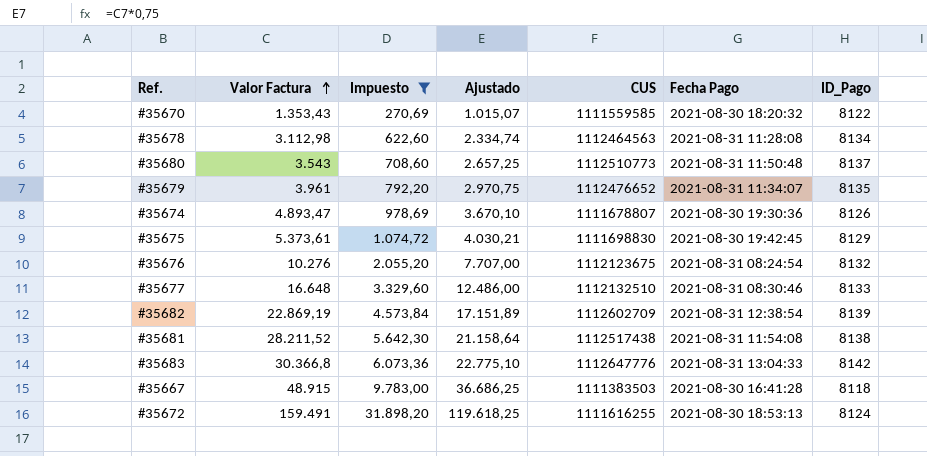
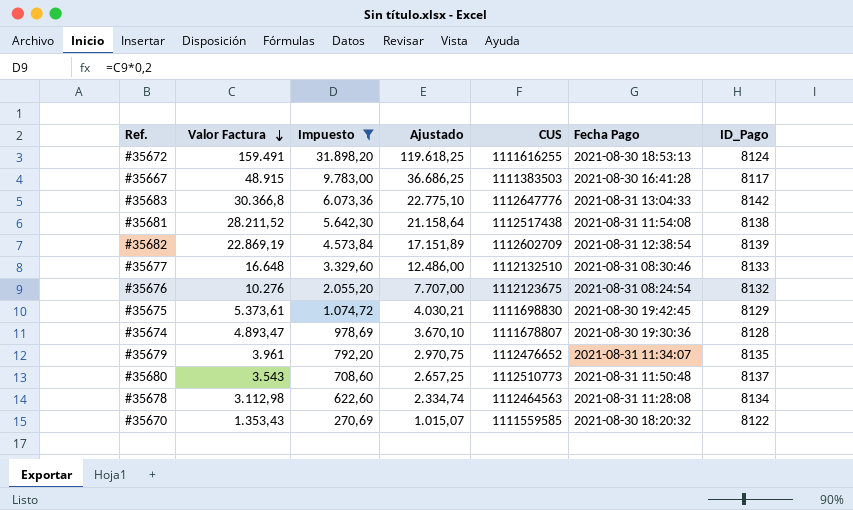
row order: Valor Factura ascending -> Valor Factura descending
#35667 | ID_Pago: 8118 -> 8117
#35674 | ID_Pago: 8126 -> 8128

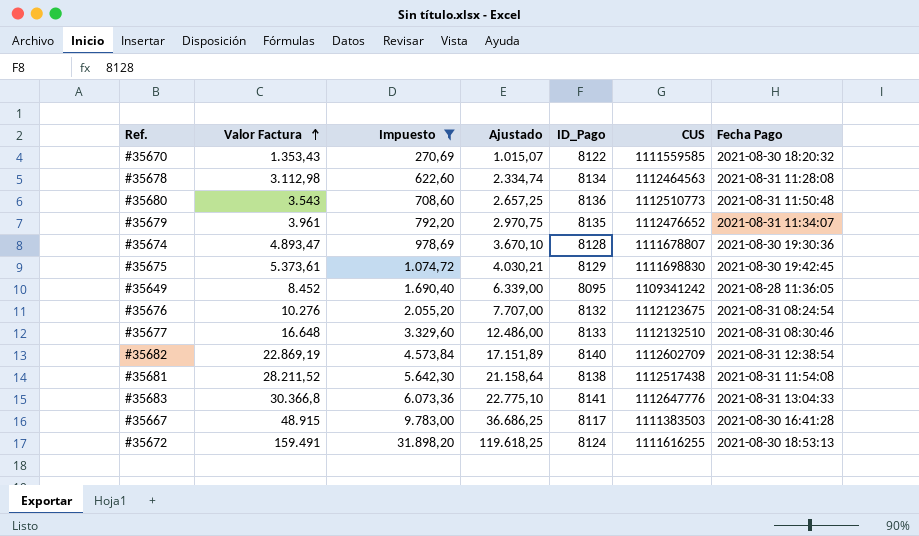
row order: Valor Factura descending -> Valor Factura ascending
column ID_Pago | position: 7 -> 5
#35680 | ID_Pago: 8137 -> 8136
row #35649: none -> 8.452 | 1.690,40 | 6.339,00 | 8095 | 1109341242 | 2021-08-28 11:36:05
#35682 | ID_Pago: 8139 -> 8140
#35683 | ID_Pago: 8142 -> 8141

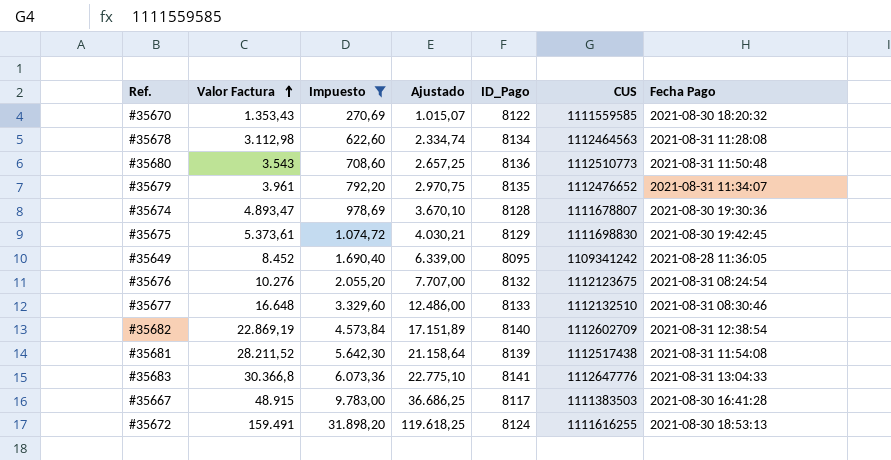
#35681 | ID_Pago: 8138 -> 8139

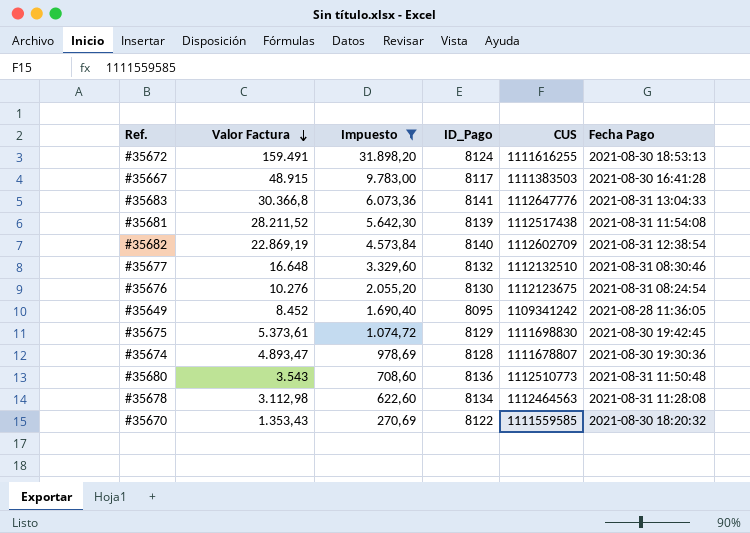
row order: Valor Factura ascending -> Valor Factura descending
column Ajustado | formula: [Valor Factura] * 0,75 -> none
row #35679: 3.961 | 792,20 | 2.970,75 | 8135 | 1112476652 | 2021-08-31 11:34:07 -> none
#35677 | ID_Pago: 8133 -> 8132
#35676 | ID_Pago: 8132 -> 8130

